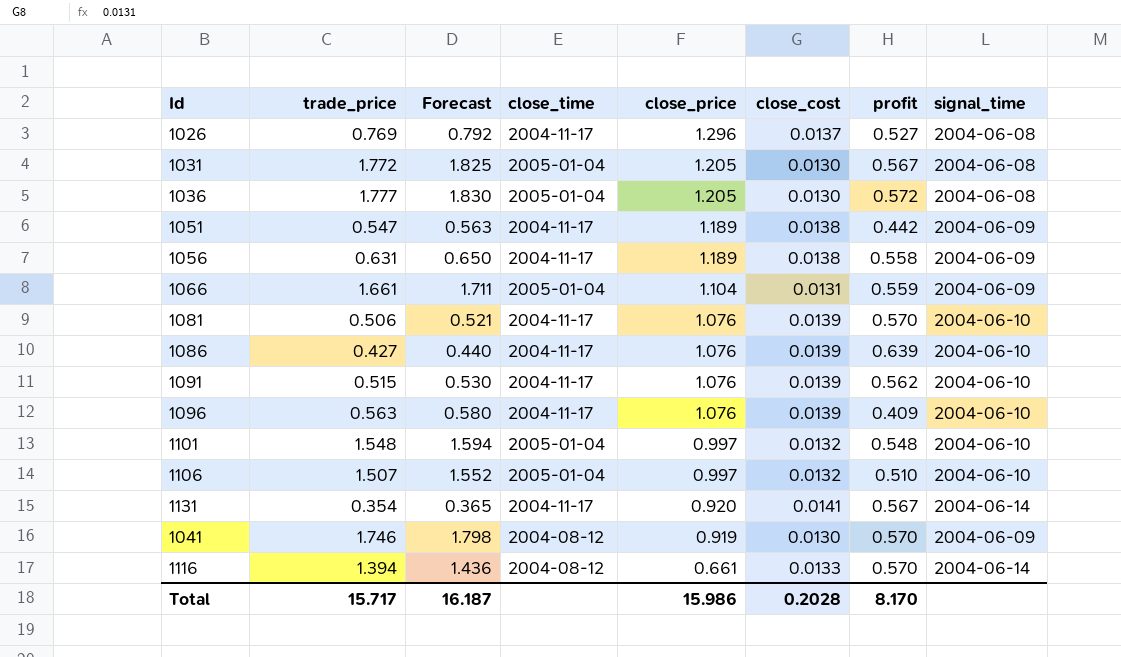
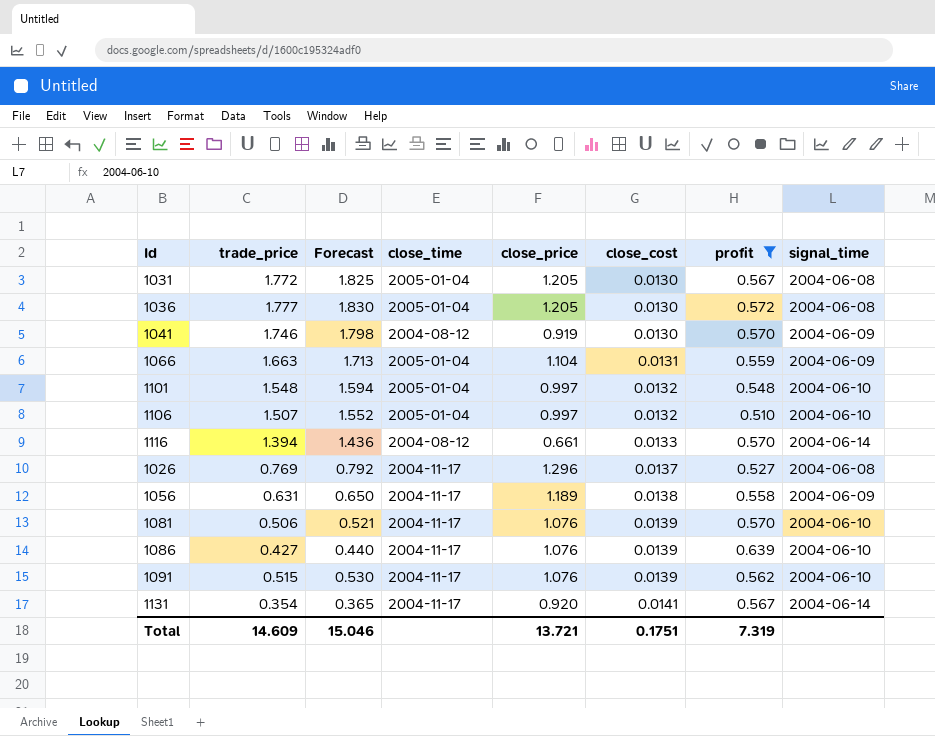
filter: none -> profit >= 0.510
row order: close_price descending -> close_cost ascending
1066 | trade_price: 1.661 -> 1.663
1066 | Forecast: 1.711 -> 1.713
Total | trade_price: 15.717 -> 14.609
Total | Forecast: 16.187 -> 15.046
Total | close_price: 15.986 -> 13.721
Total | close_cost: 0.2028 -> 0.1751
Total | profit: 8.170 -> 7.319

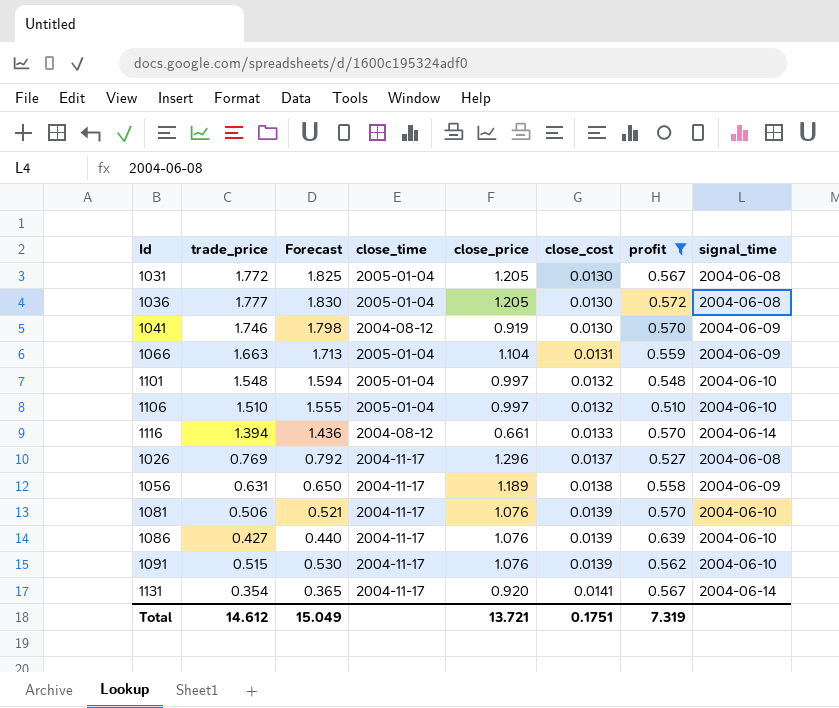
1106 | trade_price: 1.507 -> 1.510
1106 | Forecast: 1.552 -> 1.555
Total | trade_price: 14.609 -> 14.612
Total | Forecast: 15.046 -> 15.049

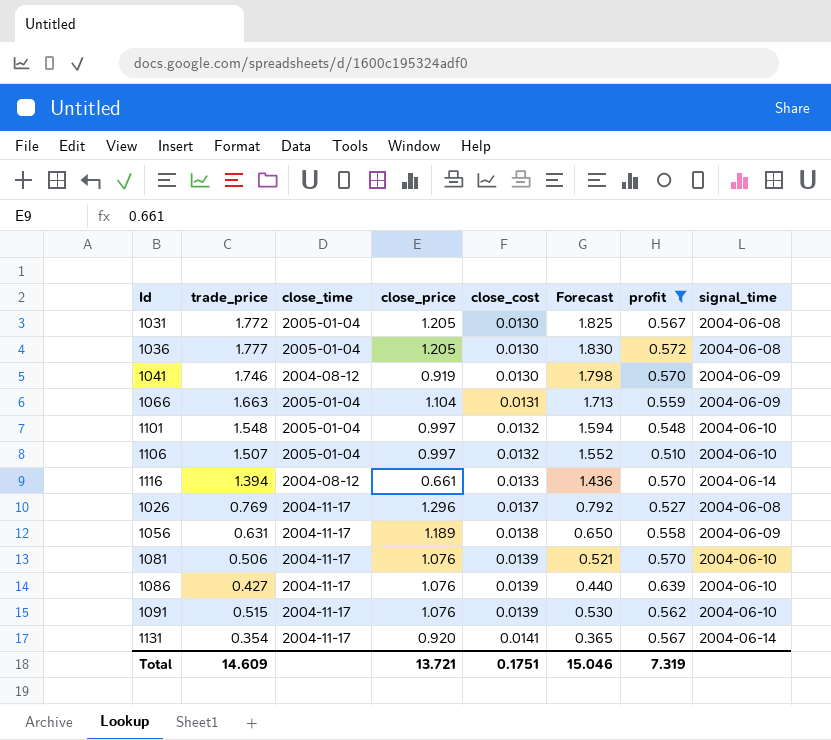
column Forecast | position: 3 -> 6
1106 | trade_price: 1.510 -> 1.507
1106 | Forecast: 1.555 -> 1.552
Total | trade_price: 14.612 -> 14.609
Total | Forecast: 15.049 -> 15.046

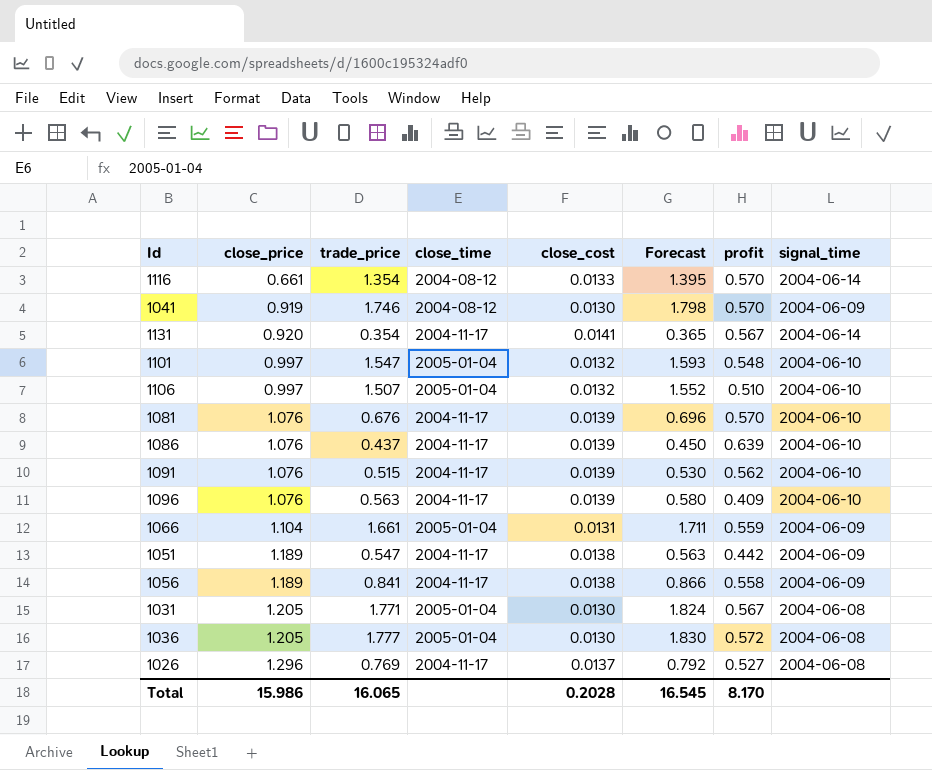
filter: profit >= 0.510 -> none
row order: close_cost ascending -> close_price ascending
column close_price | position: 4 -> 2
1116 | trade_price: 1.394 -> 1.354
1116 | Forecast: 1.436 -> 1.395
1101 | trade_price: 1.548 -> 1.547
1101 | Forecast: 1.594 -> 1.593
1081 | trade_price: 0.506 -> 0.676
1081 | Forecast: 0.521 -> 0.696
1086 | trade_price: 0.427 -> 0.437
1086 | Forecast: 0.440 -> 0.450
1066 | trade_price: 1.663 -> 1.661
1066 | Forecast: 1.713 -> 1.711
1056 | trade_price: 0.631 -> 0.841
1056 | Forecast: 0.650 -> 0.866
1031 | trade_price: 1.772 -> 1.771
1031 | Forecast: 1.825 -> 1.824
Total | close_price: 13.721 -> 15.986
Total | trade_price: 14.609 -> 16.065
Total | close_cost: 0.1751 -> 0.2028
Total | Forecast: 15.046 -> 16.545
Total | profit: 7.319 -> 8.170

